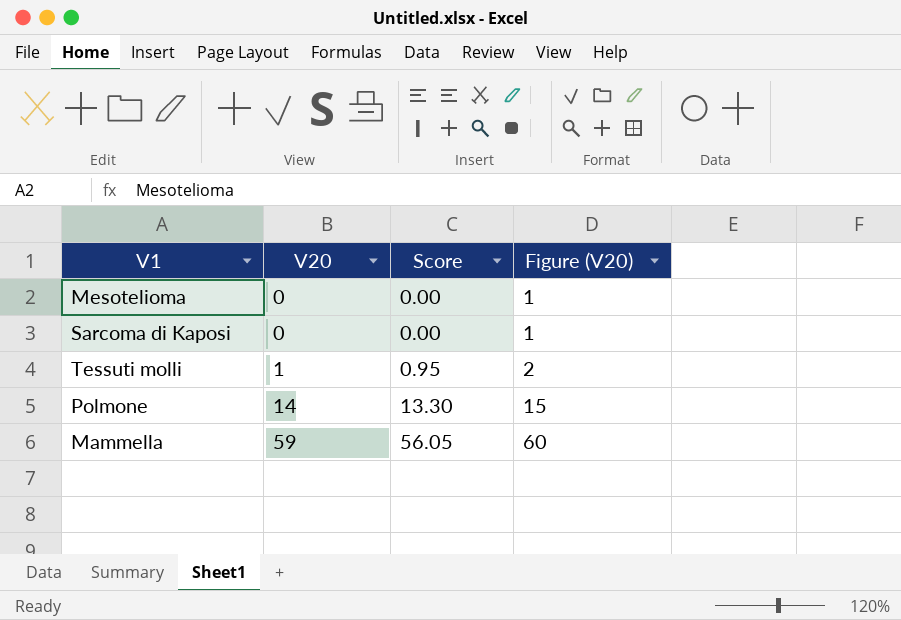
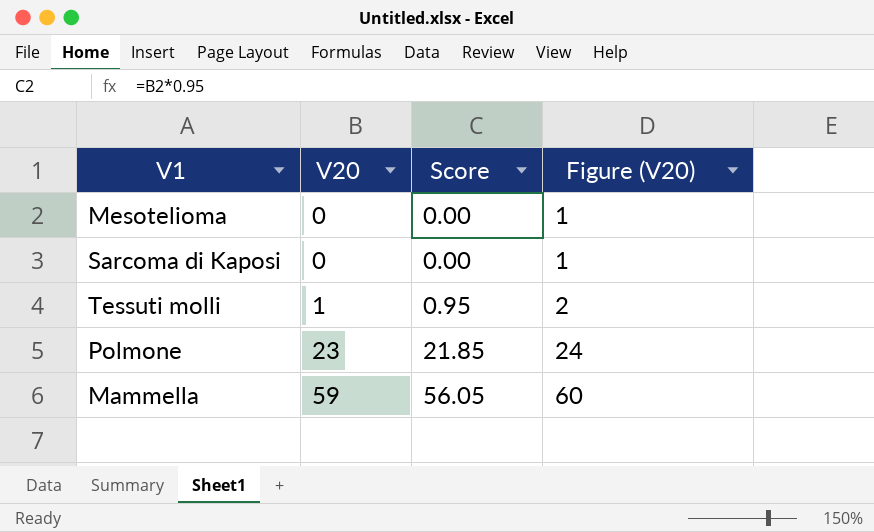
Polmone | V20: 14 -> 23
Polmone | Score: 13.30 -> 21.85
Polmone | Figure (V20): 15 -> 24

